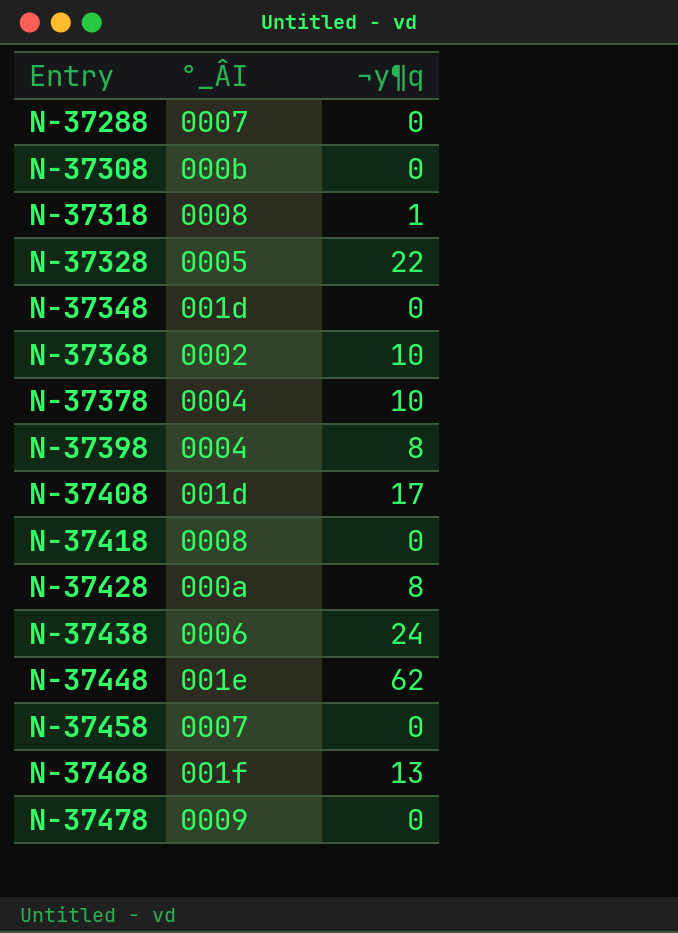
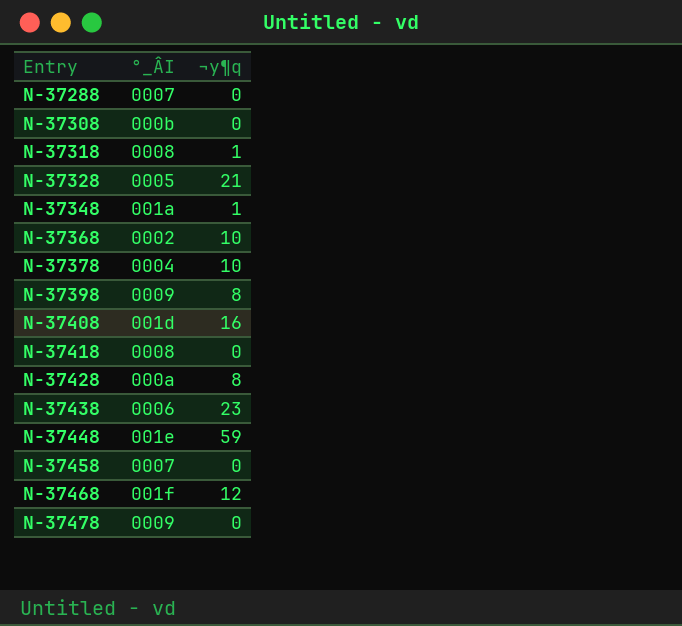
N-37328 | ¬y¶q: 22 -> 21
N-37348 | °_ÂI: 001d -> 001a
N-37348 | ¬y¶q: 0 -> 1
N-37398 | °_ÂI: 0004 -> 0009
N-37408 | ¬y¶q: 17 -> 16
N-37438 | ¬y¶q: 24 -> 23
N-37448 | ¬y¶q: 62 -> 59
N-37468 | ¬y¶q: 13 -> 12

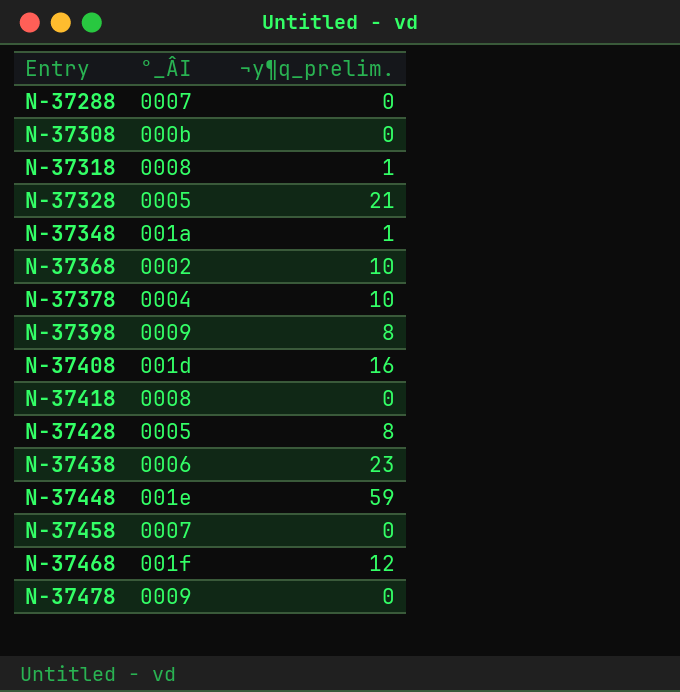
column name: ¬y¶q -> ¬y¶q_prelim.
N-37428 | °_ÂI: 000a -> 0005

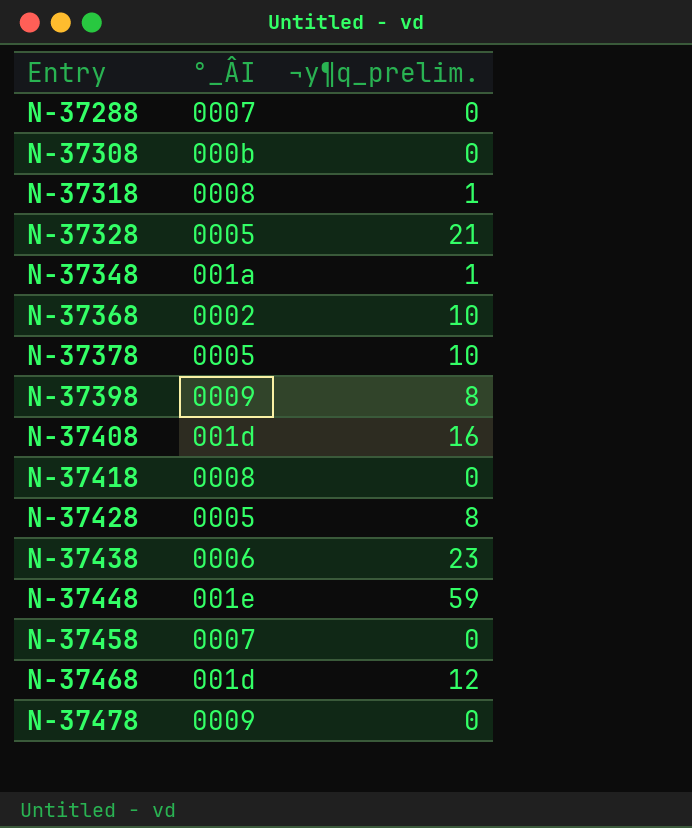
N-37378 | °_ÂI: 0004 -> 0005
N-37468 | °_ÂI: 001f -> 001d

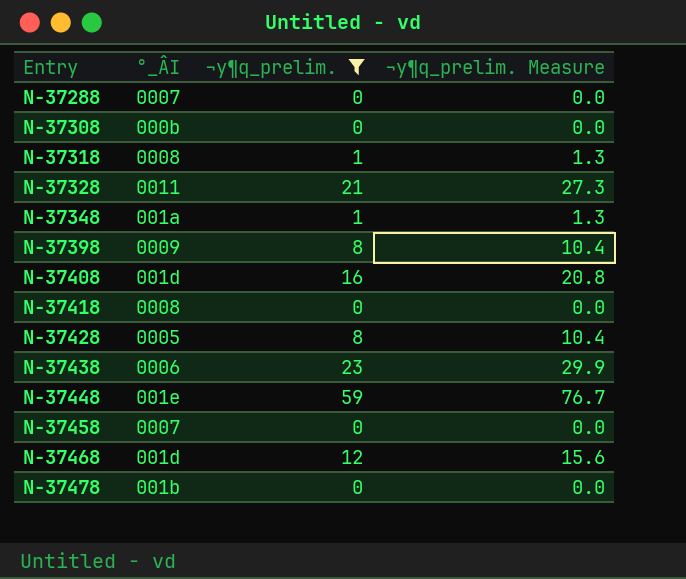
filter: none -> ¬y¶q_prelim. != 10
column ¬y¶q_prelim. Measure | formula: none -> [¬y¶q_prelim.] * 1.3
N-37328 | °_ÂI: 0005 -> 0011
N-37478 | °_ÂI: 0009 -> 001b

